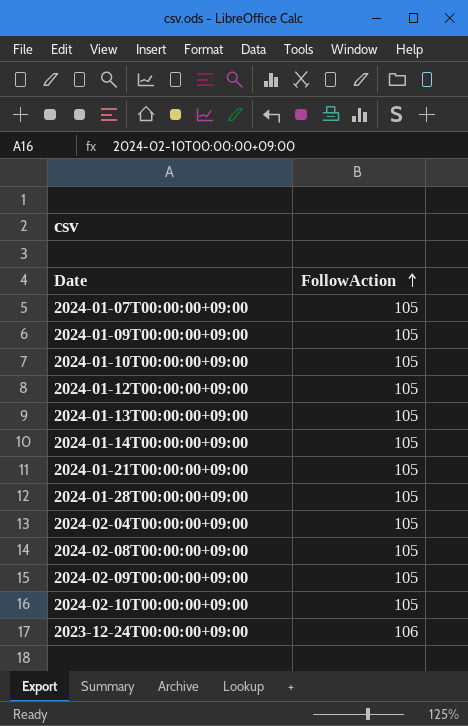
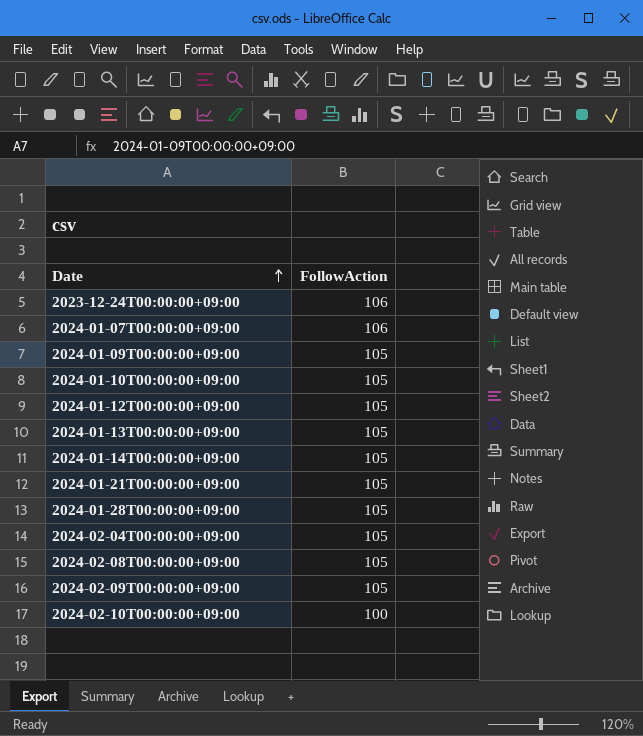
row order: FollowAction ascending -> Date ascending
2024-01-07T00:00:00+09:00 | FollowAction: 105 -> 106
2024-02-10T00:00:00+09:00 | FollowAction: 105 -> 100

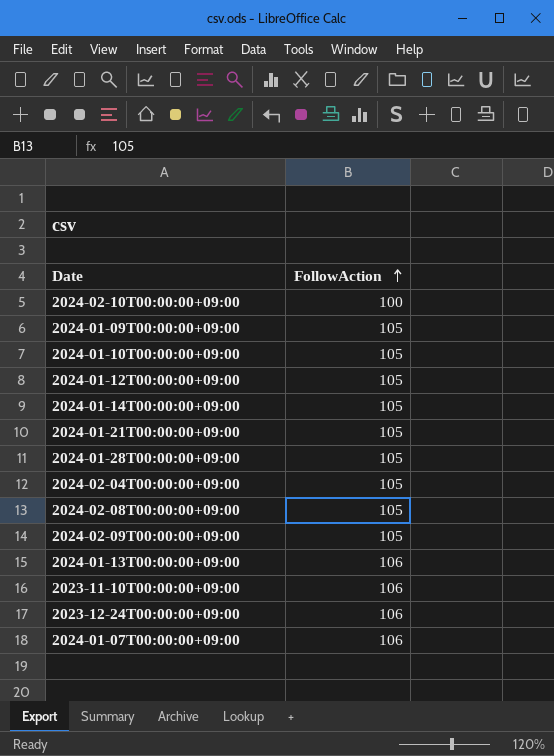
row order: Date ascending -> FollowAction ascending
2024-01-13T00:00:00+09:00 | FollowAction: 105 -> 106
row 2023-11-10T00:00:00+09:00: none -> 106

